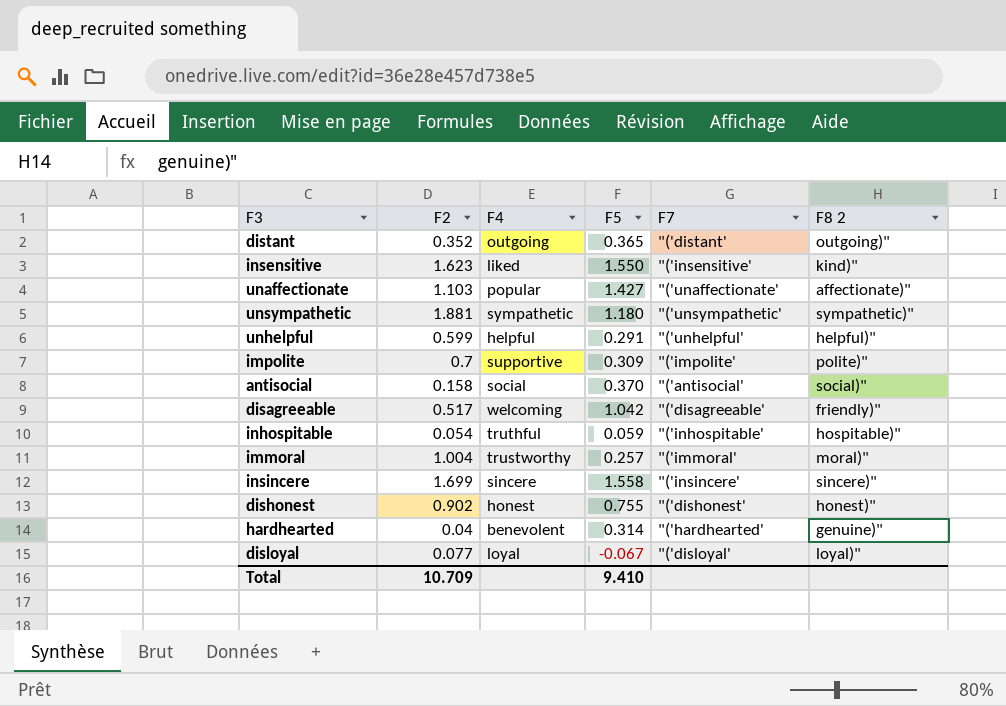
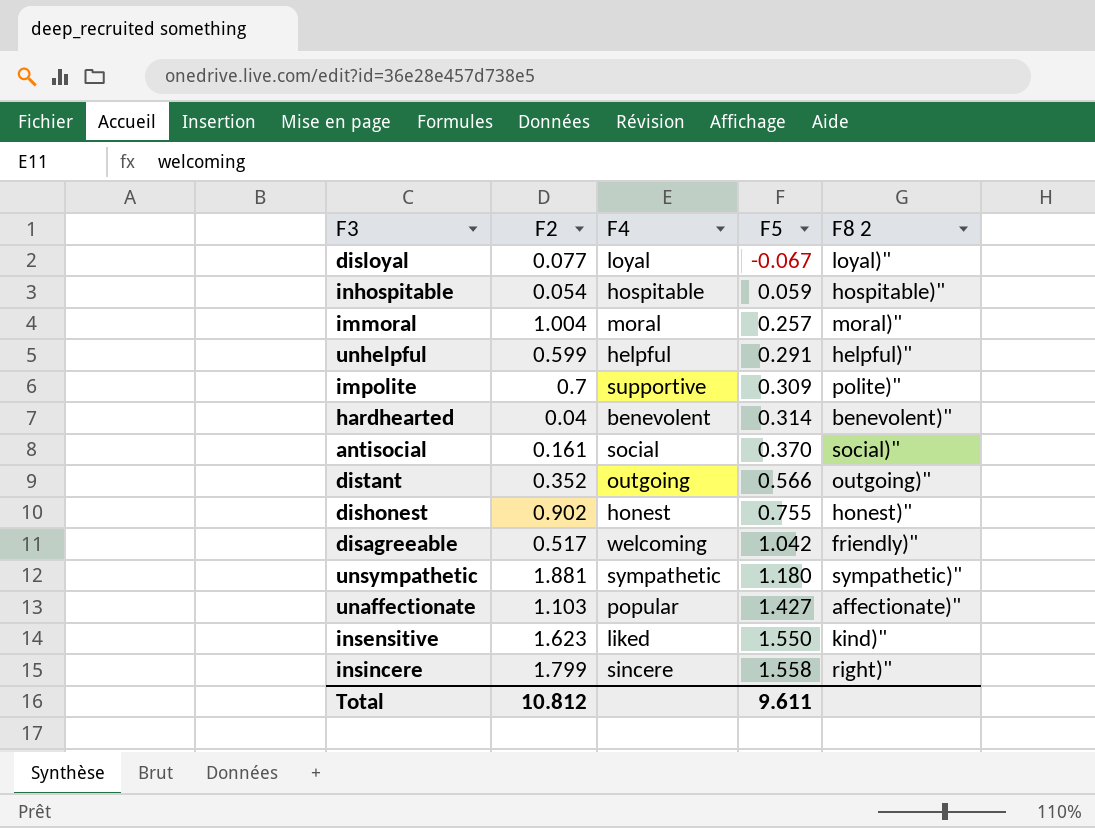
row order: none -> F5 ascending
column F7 | position: 5 -> none
inhospitable | F4: truthful -> hospitable
immoral | F4: trustworthy -> moral
hardhearted | F8 2: genuine)" -> benevolent)"
antisocial | F2: 0.158 -> 0.161
distant | F5: 0.365 -> 0.566
insincere | F2: 1.699 -> 1.799
insincere | F8 2: sincere)" -> right)"
Total | F2: 10.709 -> 10.812
Total | F5: 9.410 -> 9.611

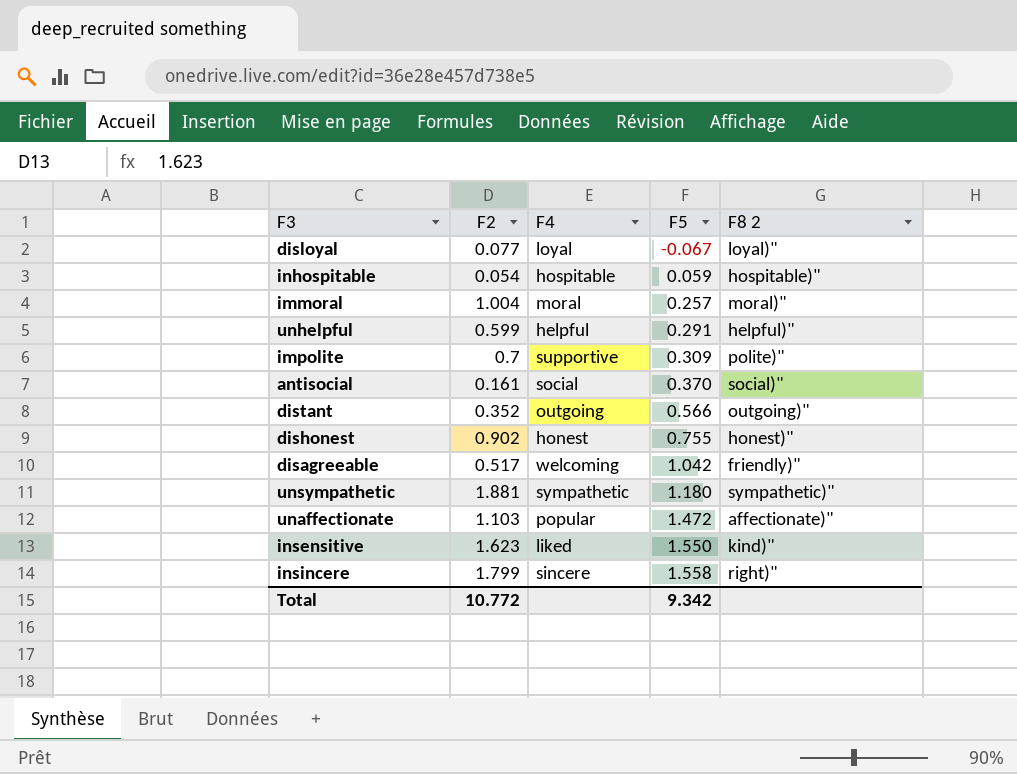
row hardhearted: 0.04 | benevolent | 0.314 | benevolent)" -> none
unaffectionate | F5: 1.427 -> 1.472
Total | F2: 10.812 -> 10.772
Total | F5: 9.611 -> 9.342

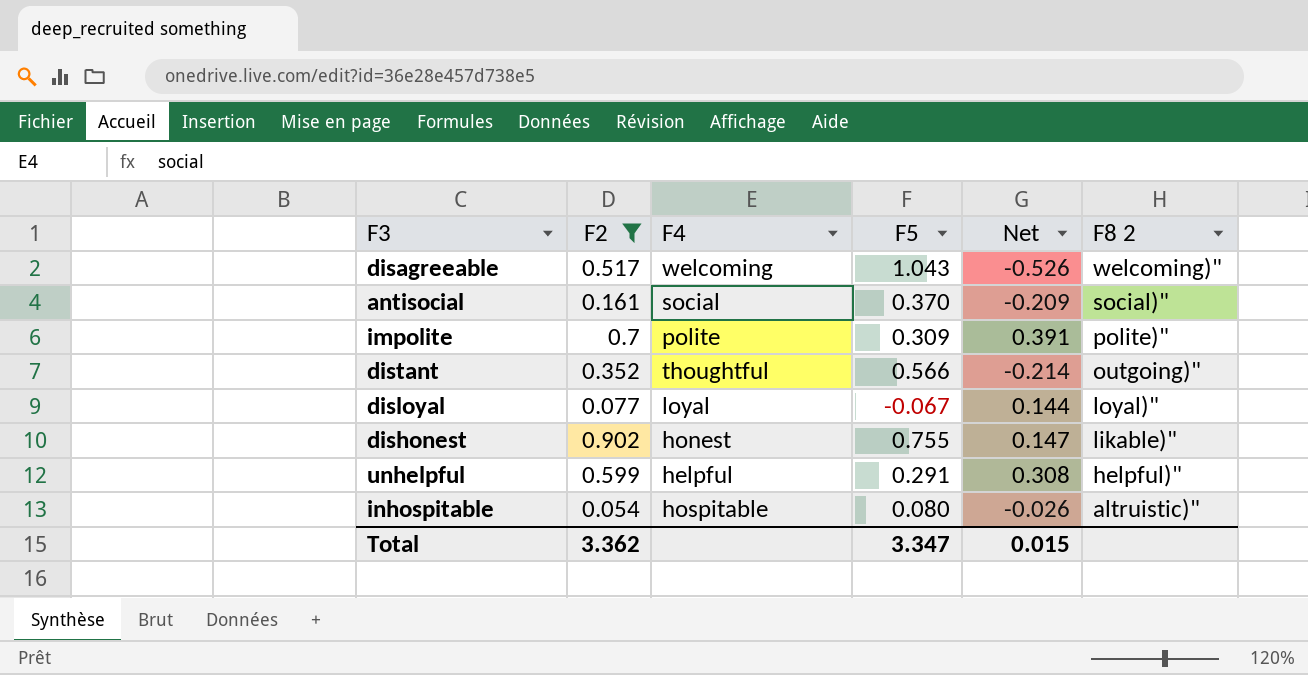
filter: none -> F2 <= 0.902
row order: F5 ascending -> F8 2 descending
column Net | formula: none -> [F2] - [F5]
disagreeable | F5: 1.042 -> 1.043
disagreeable | F8 2: friendly)" -> welcoming)"
impolite | F4: supportive -> polite
distant | F4: outgoing -> thoughtful
dishonest | F8 2: honest)" -> likable)"
inhospitable | F5: 0.059 -> 0.080
inhospitable | F8 2: hospitable)" -> altruistic)"
Total | F2: 10.772 -> 3.362
Total | F5: 9.342 -> 3.347

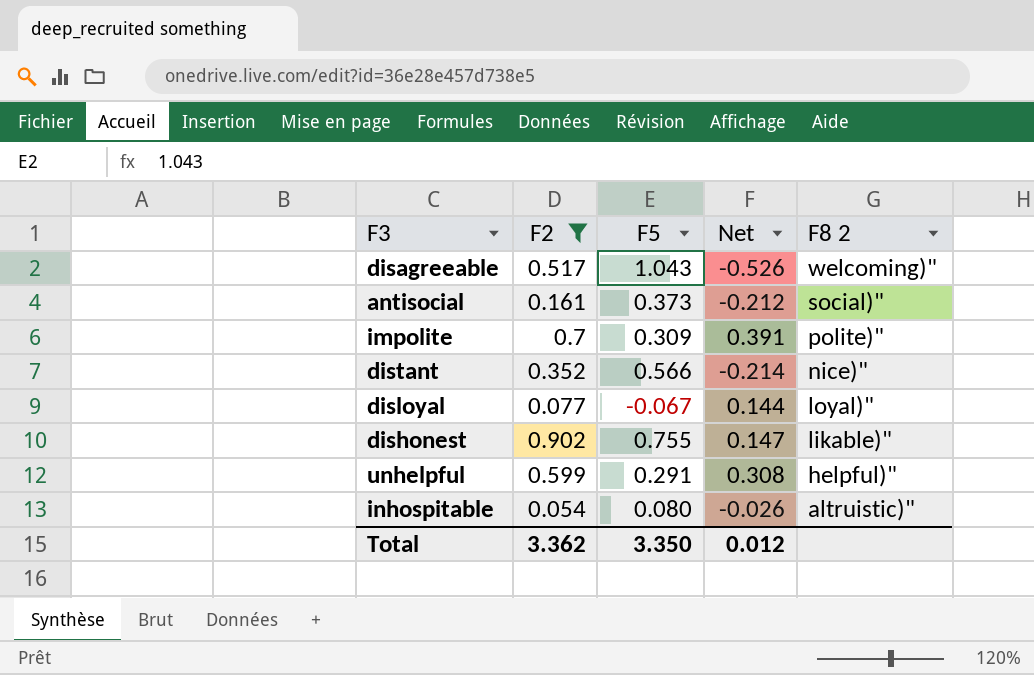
column F4 | position: 3 -> none
antisocial | F5: 0.370 -> 0.373
antisocial | Net: -0.209 -> -0.212
distant | F8 2: outgoing)" -> nice)"
Total | F5: 3.347 -> 3.350
Total | Net: 0.015 -> 0.012

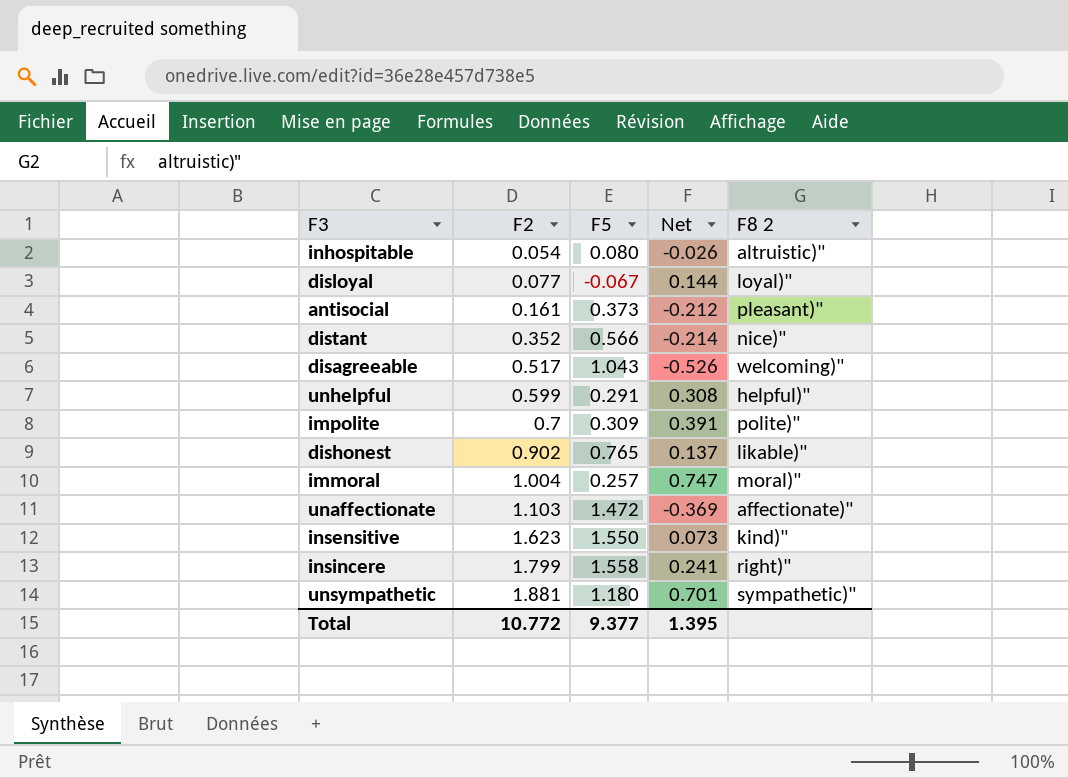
filter: F2 <= 0.902 -> none
row order: F8 2 descending -> F2 ascending
antisocial | F8 2: social)" -> pleasant)"
dishonest | F5: 0.755 -> 0.765
dishonest | Net: 0.147 -> 0.137
Total | F2: 3.362 -> 10.772
Total | F5: 3.350 -> 9.377
Total | Net: 0.012 -> 1.395

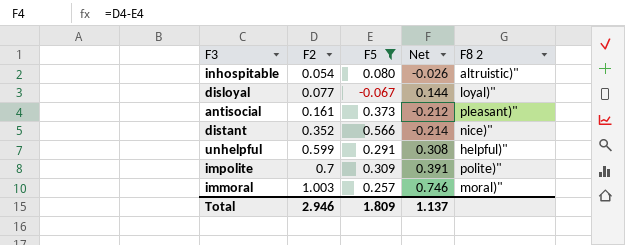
filter: none -> F5 <= 0.566
immoral | F2: 1.004 -> 1.003
immoral | Net: 0.747 -> 0.746
Total | F2: 10.772 -> 2.946
Total | F5: 9.377 -> 1.809
Total | Net: 1.395 -> 1.137

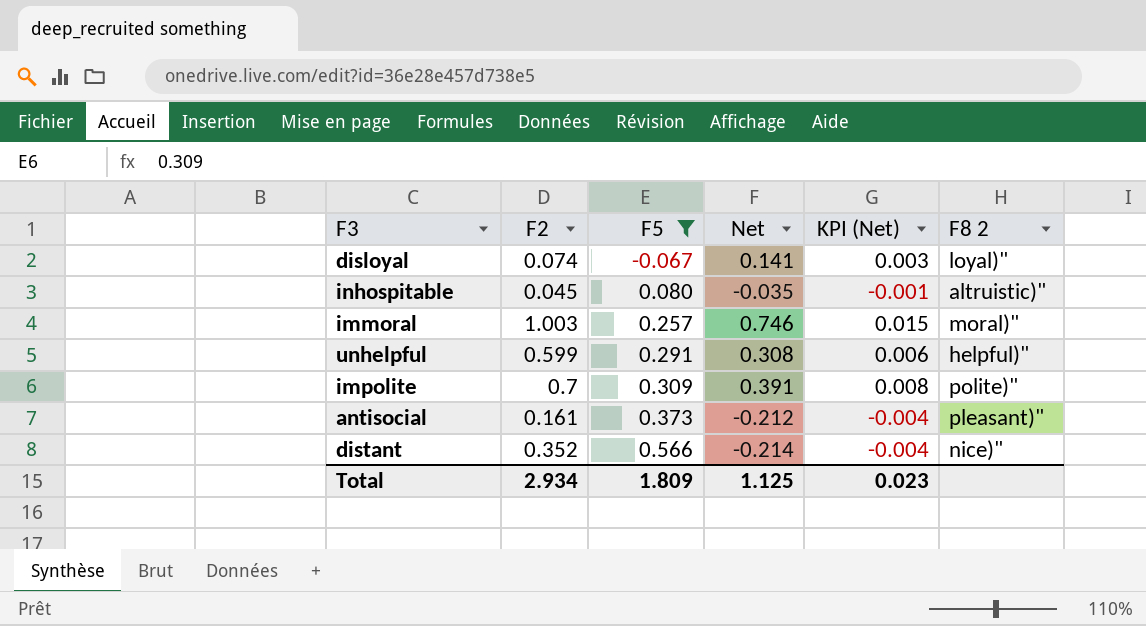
row order: F2 ascending -> F5 ascending
column KPI (Net) | formula: none -> [Net] * 0.02
disloyal | F2: 0.077 -> 0.074
disloyal | Net: 0.144 -> 0.141
inhospitable | F2: 0.054 -> 0.045
inhospitable | Net: -0.026 -> -0.035
Total | F2: 2.946 -> 2.934
Total | Net: 1.137 -> 1.125

